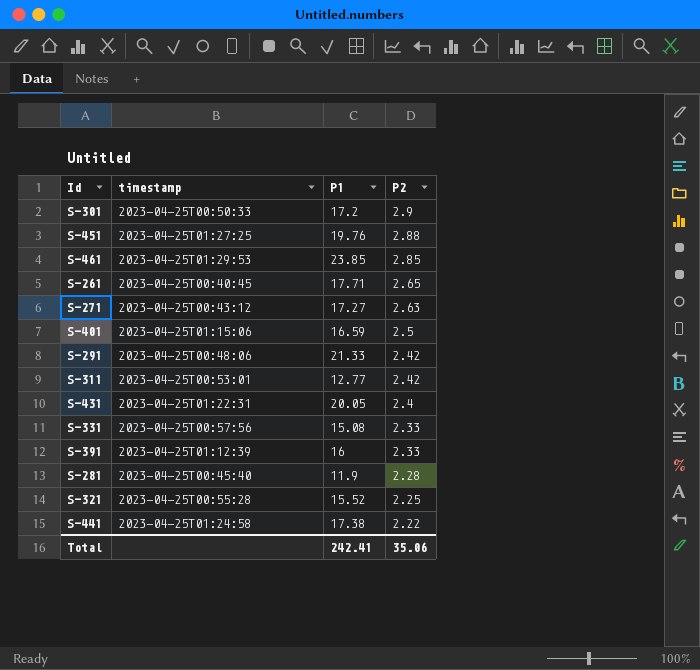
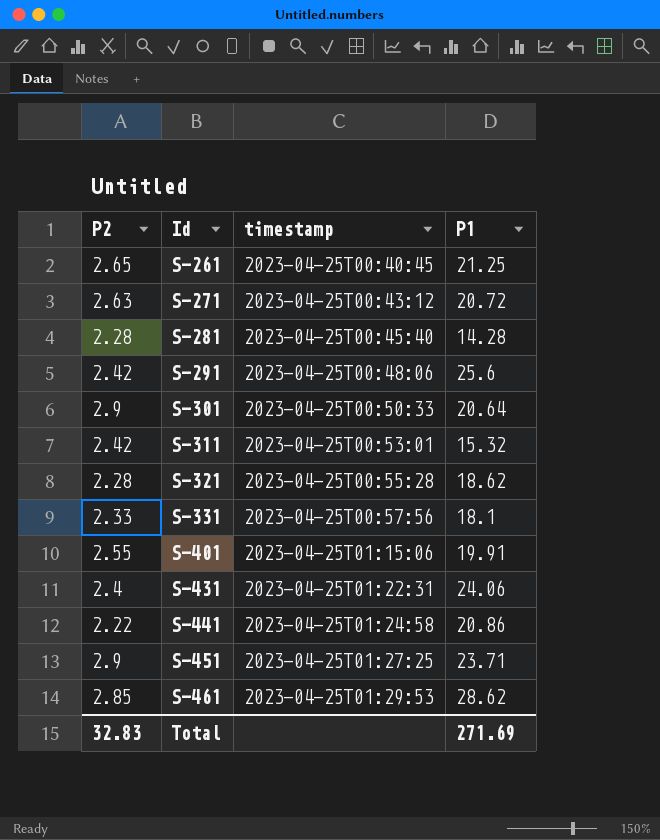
row order: P2 descending -> Id ascending
column P2 | position: 4 -> 1
row S-391: 2023-04-25T01:12:39 | 16 | 2.33 -> none
S-261 | P1: 17.71 -> 21.25
S-271 | P1: 17.27 -> 20.72
S-281 | P1: 11.9 -> 14.28
S-291 | P1: 21.33 -> 25.6
S-301 | P1: 17.2 -> 20.64
S-311 | P1: 12.77 -> 15.32
S-321 | P2: 2.25 -> 2.28
S-321 | P1: 15.52 -> 18.62
S-331 | P1: 15.08 -> 18.1
S-401 | P2: 2.5 -> 2.55
S-401 | P1: 16.59 -> 19.91
S-431 | P1: 20.05 -> 24.06
S-441 | P1: 17.38 -> 20.86
S-451 | P2: 2.88 -> 2.9
S-451 | P1: 19.76 -> 23.71
S-461 | P1: 23.85 -> 28.62
Total | P2: 35.06 -> 32.83
Total | P1: 242.41 -> 271.69

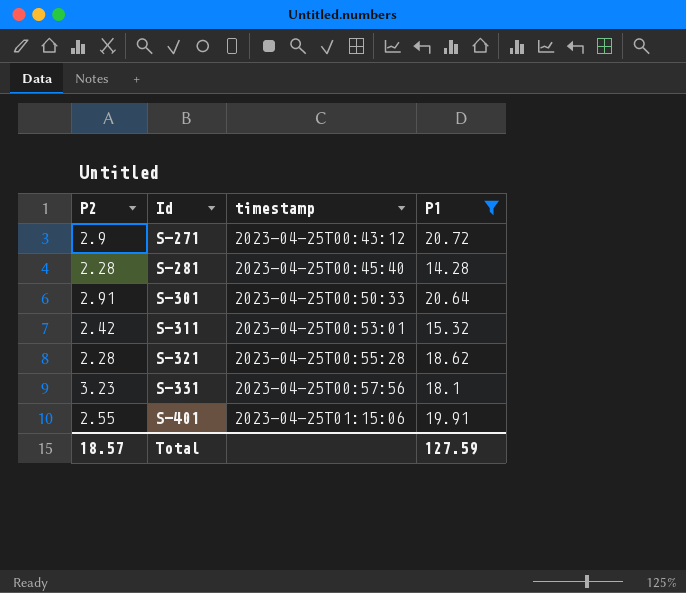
filter: none -> P1 <= 20.72
S-271 | P2: 2.63 -> 2.9
S-301 | P2: 2.9 -> 2.91
S-331 | P2: 2.33 -> 3.23
Total | P2: 32.83 -> 18.57
Total | P1: 271.69 -> 127.59

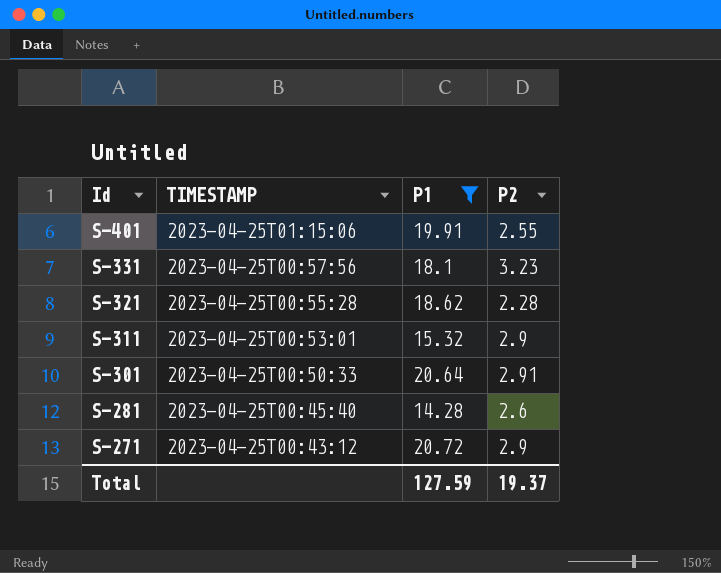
row order: Id ascending -> Id descending
column name: timestamp -> TIMESTAMP
column P2 | position: 1 -> 4
S-311 | P2: 2.42 -> 2.9
S-281 | P2: 2.28 -> 2.6
Total | P2: 18.57 -> 19.37

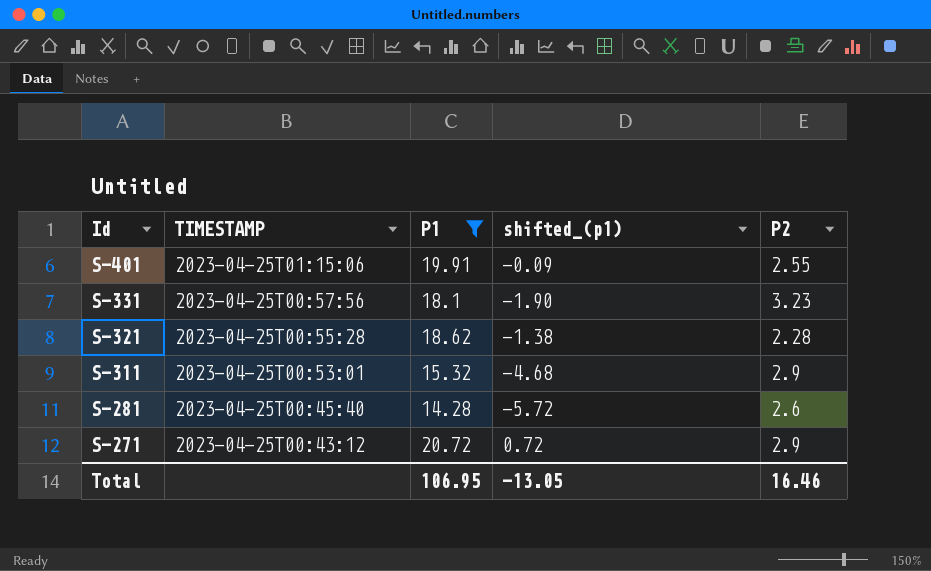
column shifted_(p1) | formula: none -> [P1] - 20
row S-301: 2023-04-25T00:50:33 | 20.64 | 2.91 -> none
Total | P1: 127.59 -> 106.95
Total | P2: 19.37 -> 16.46

